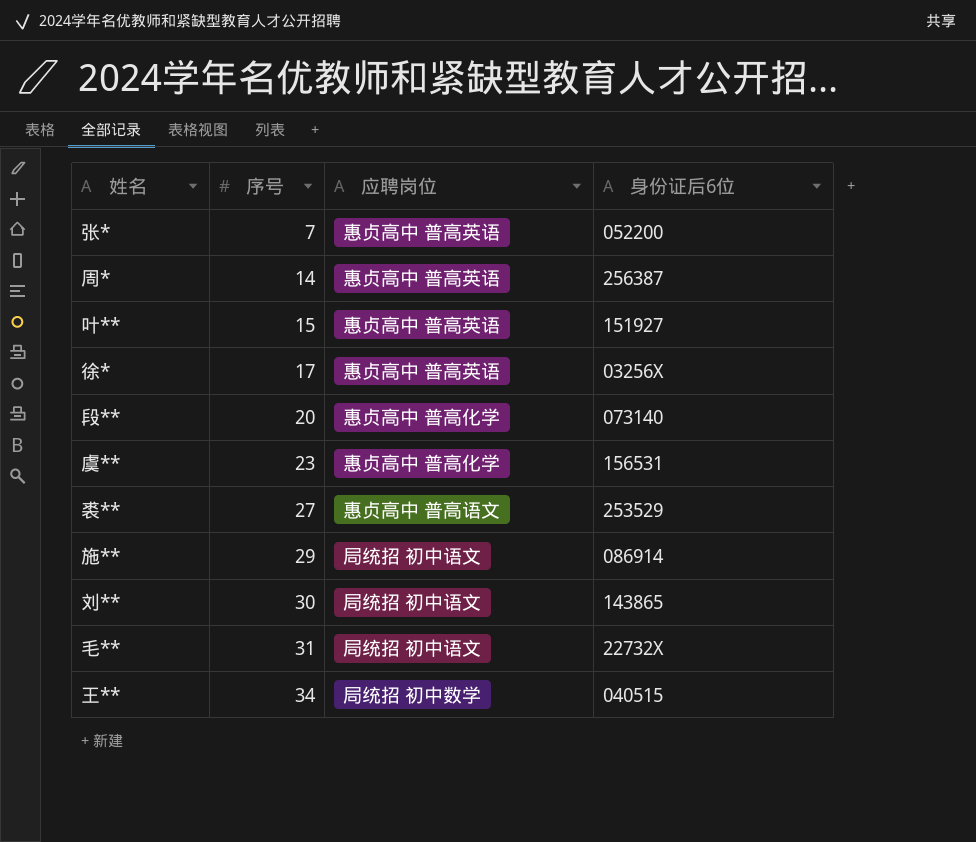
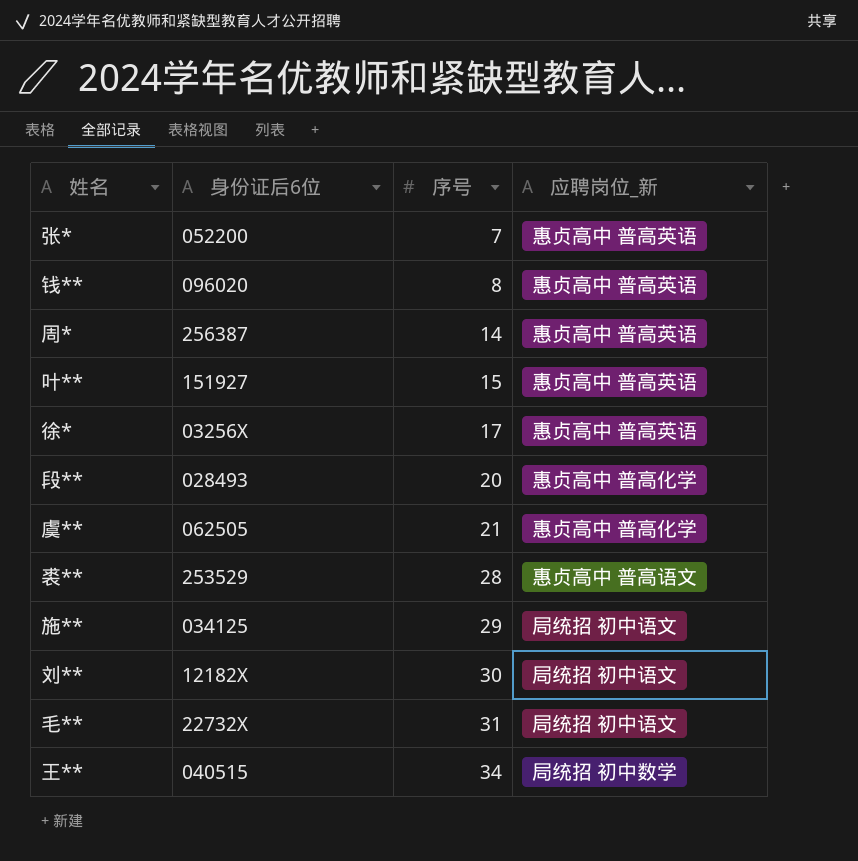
column 身份证后6位 | position: 4 -> 2
column name: 应聘岗位 -> 应聘岗位_新
row 钱**: none -> 096020 | 8 | 惠贞高中 普高英语
段** | 身份证后6位: 073140 -> 028493
虞** | 身份证后6位: 156531 -> 062505
虞** | 序号: 23 -> 21
裘** | 序号: 27 -> 28
施** | 身份证后6位: 086914 -> 034125
刘** | 身份证后6位: 143865 -> 12182X

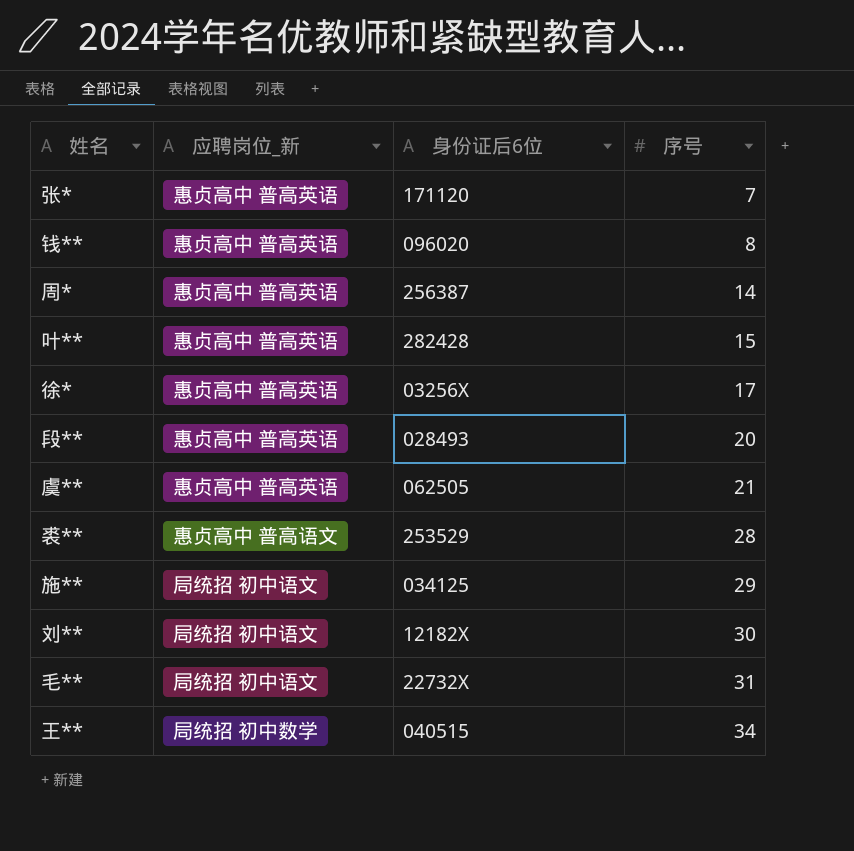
column 应聘岗位_新 | position: 4 -> 2
张* | 身份证后6位: 052200 -> 171120
叶** | 身份证后6位: 151927 -> 282428
段** | 应聘岗位_新: 惠贞高中 普高化学 -> 惠贞高中 普高英语
虞** | 应聘岗位_新: 惠贞高中 普高化学 -> 惠贞高中 普高英语

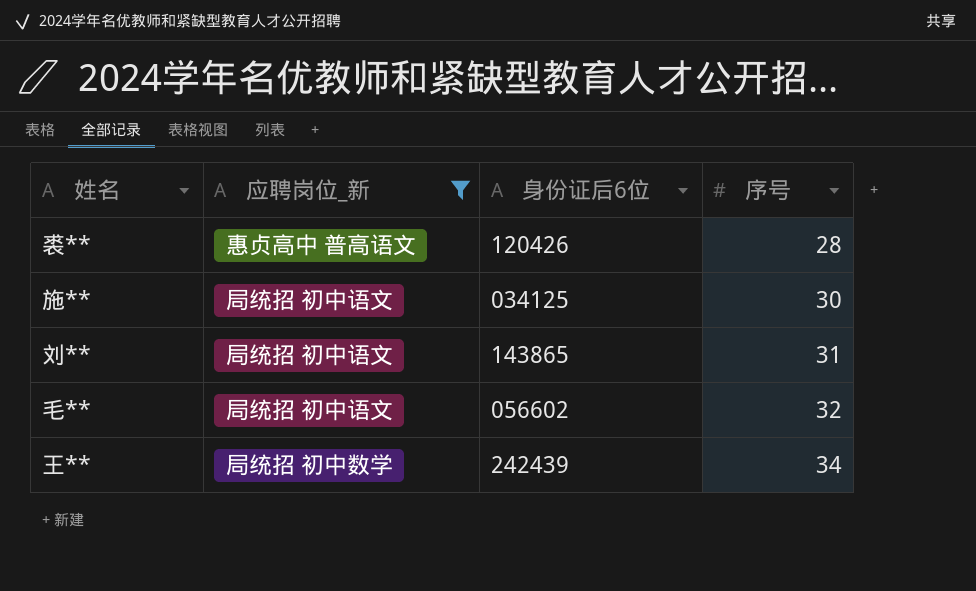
filter: none -> 应聘岗位_新 != 惠贞高中 普高英语
裘** | 身份证后6位: 253529 -> 120426
施** | 序号: 29 -> 30
刘** | 身份证后6位: 12182X -> 143865
刘** | 序号: 30 -> 31
毛** | 身份证后6位: 22732X -> 056602
毛** | 序号: 31 -> 32
王** | 身份证后6位: 040515 -> 242439

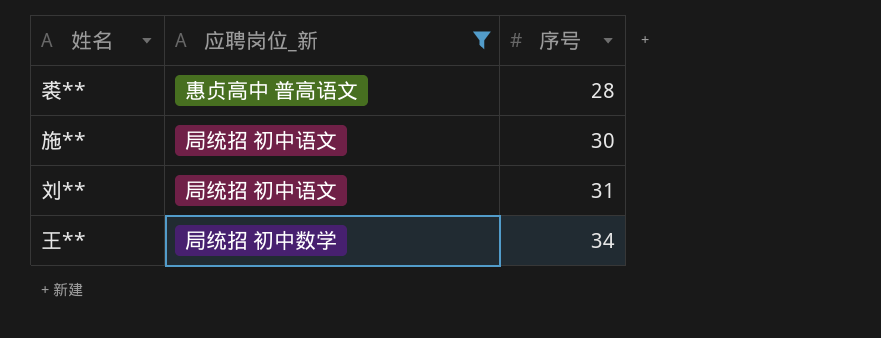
column 身份证后6位 | position: 3 -> none
row 毛**: 局统招 初中语文 | 056602 | 32 -> none

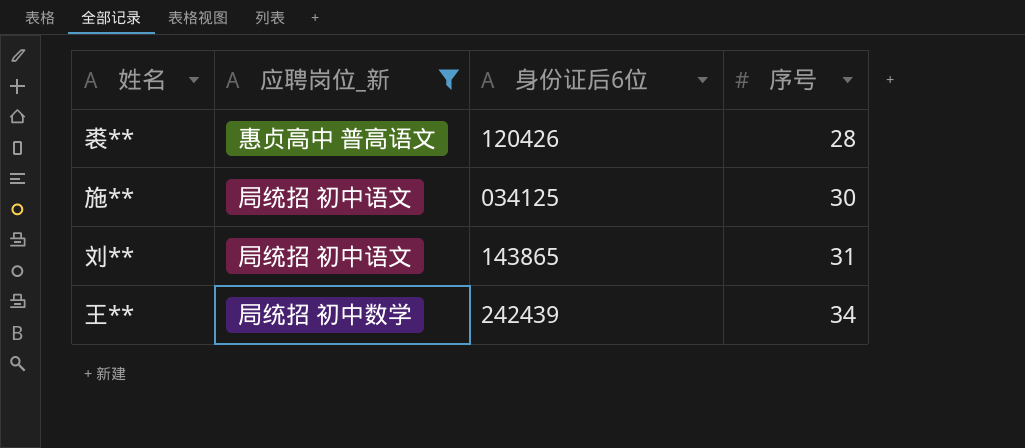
column 身份证后6位 | position: none -> 3

